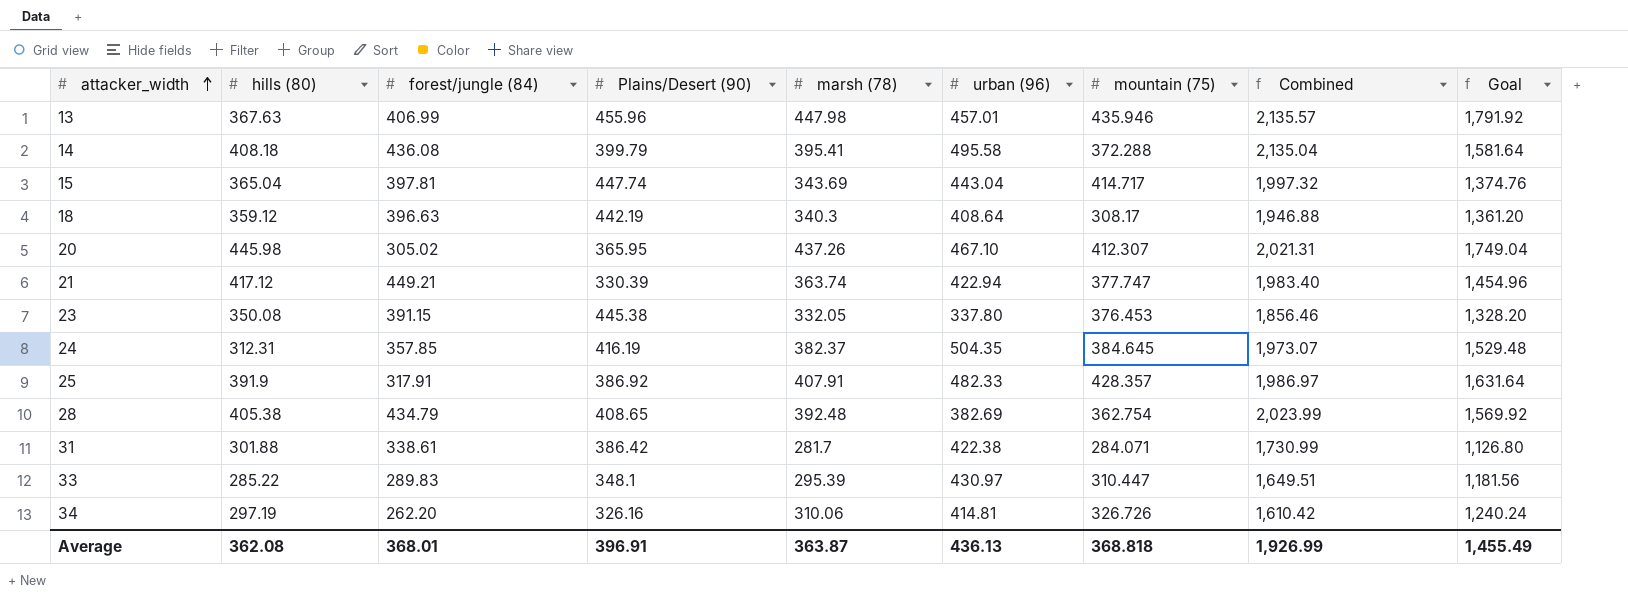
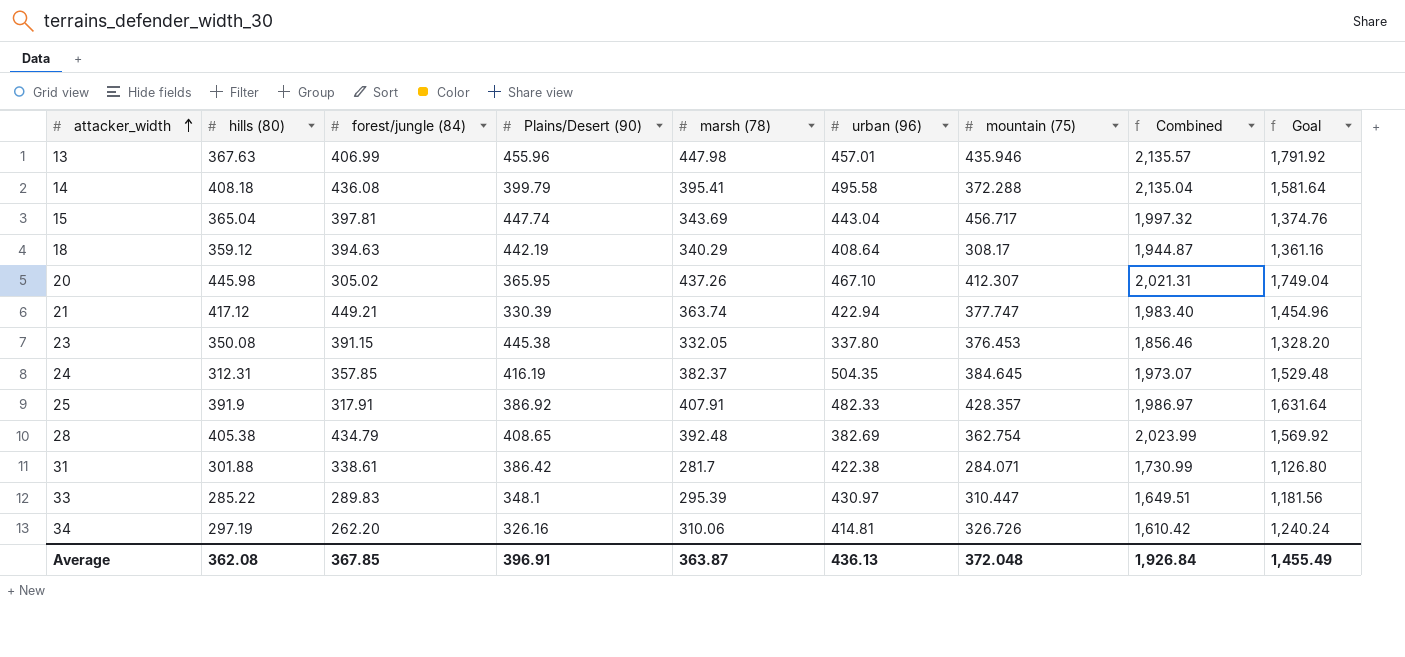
15 | mountain (75): 414.717 -> 456.717
18 | forest/jungle (84): 396.63 -> 394.63
18 | marsh (78): 340.3 -> 340.29
18 | Combined: 1,946.88 -> 1,944.87
18 | Goal: 1,361.20 -> 1,361.16
Average | forest/jungle (84): 368.01 -> 367.85
Average | mountain (75): 368.818 -> 372.048
Average | Combined: 1,926.99 -> 1,926.84

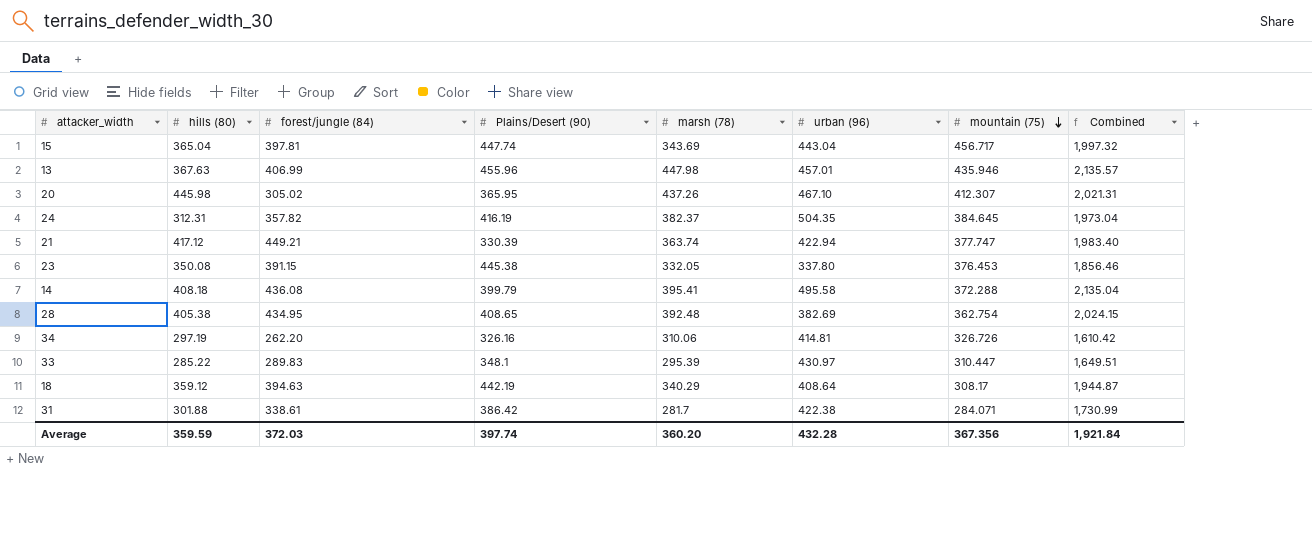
row order: attacker_width ascending -> mountain (75) descending
column Goal | formula: [marsh (78)] * 4 -> none
row 25: 391.9 | 317.91 | 386.92 | 407.91 | 482.33 | 428.357 | 1,986.97 | 1,631.64 -> none
24 | forest/jungle (84): 357.85 -> 357.82
24 | Combined: 1,973.07 -> 1,973.04
28 | forest/jungle (84): 434.79 -> 434.95
28 | Combined: 2,023.99 -> 2,024.15
Average | hills (80): 362.08 -> 359.59
Average | forest/jungle (84): 367.85 -> 372.03
Average | Plains/Desert (90): 396.91 -> 397.74
Average | marsh (78): 363.87 -> 360.20
Average | urban (96): 436.13 -> 432.28
Average | mountain (75): 372.048 -> 367.356
Average | Combined: 1,926.84 -> 1,921.84

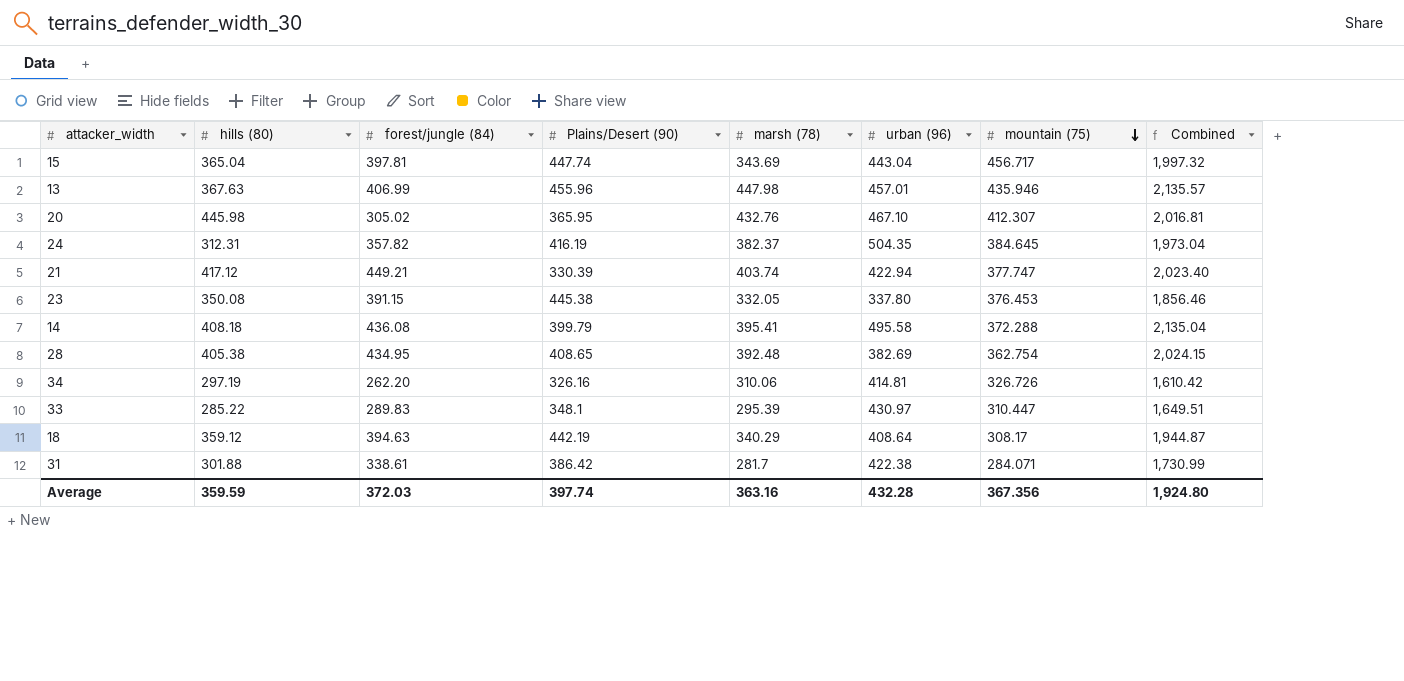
20 | marsh (78): 437.26 -> 432.76
20 | Combined: 2,021.31 -> 2,016.81
21 | marsh (78): 363.74 -> 403.74
21 | Combined: 1,983.40 -> 2,023.40
Average | marsh (78): 360.20 -> 363.16
Average | Combined: 1,921.84 -> 1,924.80

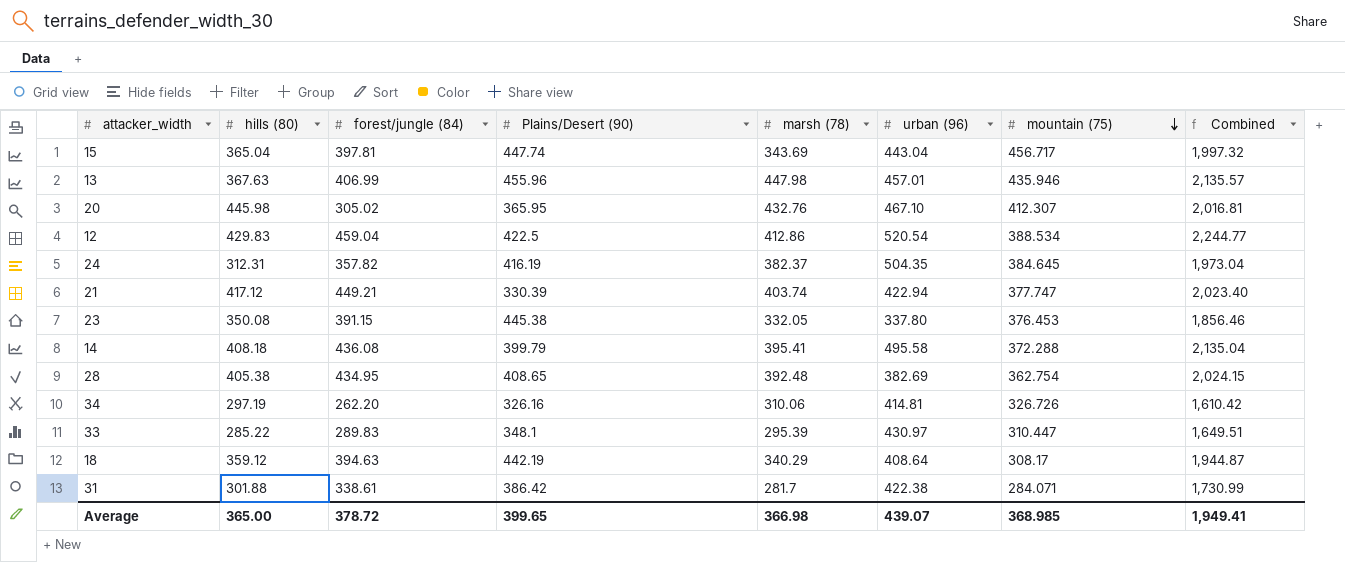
row 12: none -> 429.83 | 459.04 | 422.5 | 412.86 | 520.54 | 388.534 | 2,244.77
Average | hills (80): 359.59 -> 365.00
Average | forest/jungle (84): 372.03 -> 378.72
Average | Plains/Desert (90): 397.74 -> 399.65
Average | marsh (78): 363.16 -> 366.98
Average | urban (96): 432.28 -> 439.07
Average | mountain (75): 367.356 -> 368.985
Average | Combined: 1,924.80 -> 1,949.41

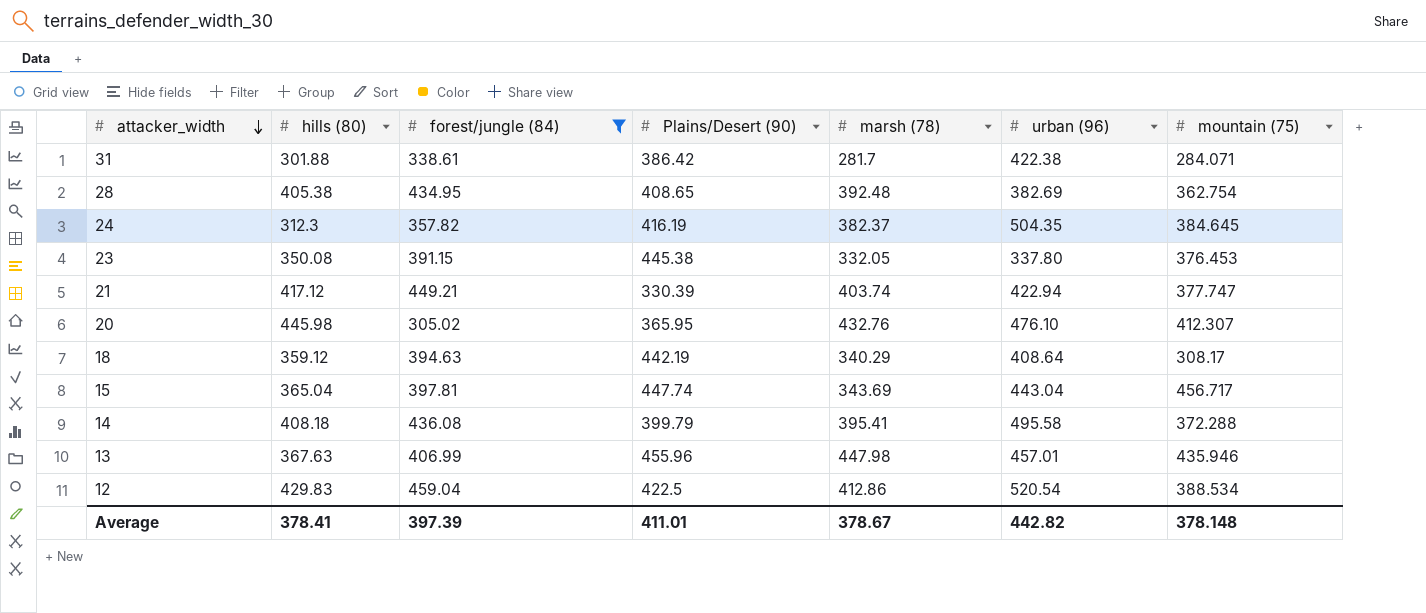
filter: none -> forest/jungle (84) >= 305.02
row order: mountain (75) descending -> attacker_width descending
column Combined | formula: [hills (80)] + [forest/jungle (84)] + [Plains/Desert (90)] + [marsh (78)] + [urban (96)] -> none
24 | hills (80): 312.31 -> 312.3
20 | urban (96): 467.10 -> 476.10
Average | hills (80): 365.00 -> 378.41
Average | forest/jungle (84): 378.72 -> 397.39
Average | Plains/Desert (90): 399.65 -> 411.01
Average | marsh (78): 366.98 -> 378.67
Average | urban (96): 439.07 -> 442.82
Average | mountain (75): 368.985 -> 378.148

